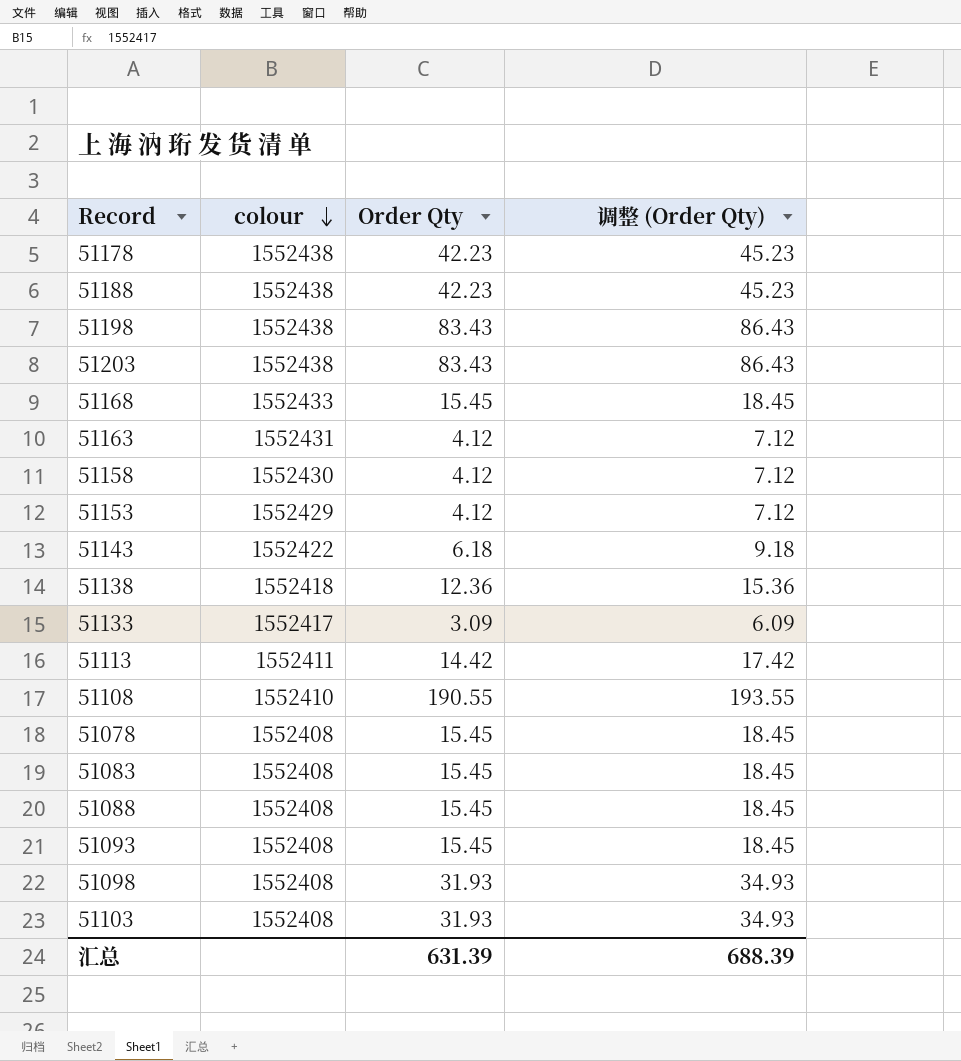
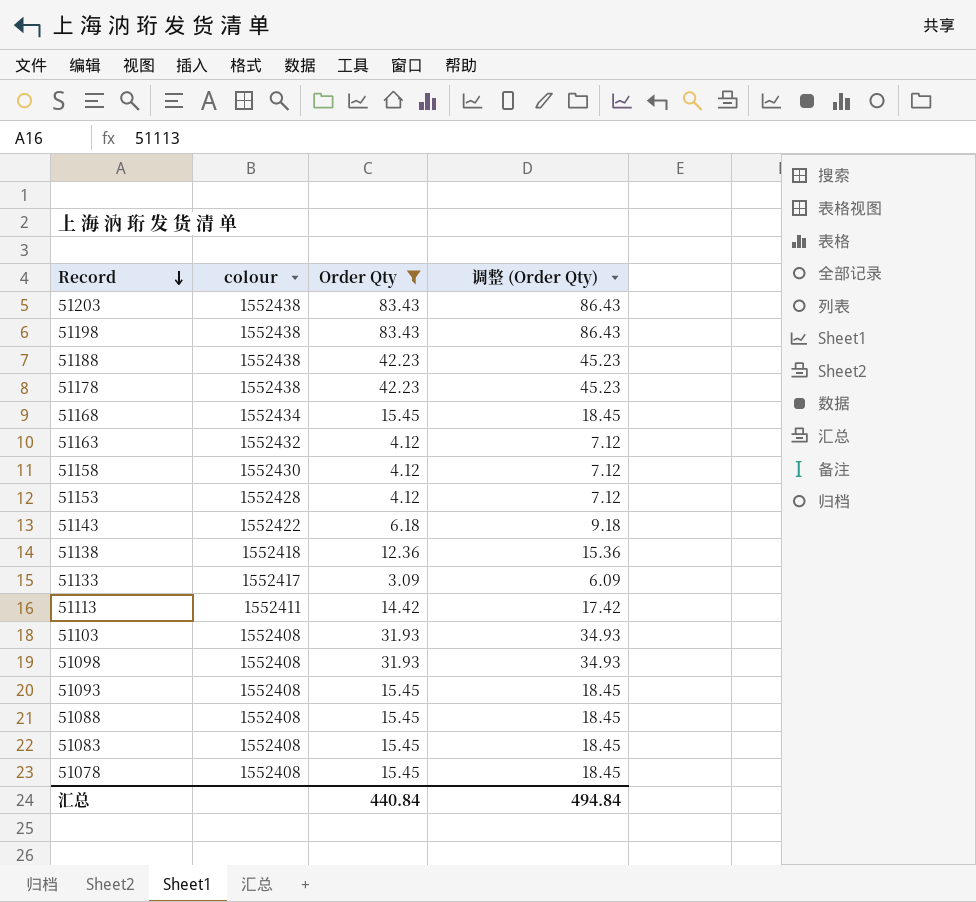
filter: none -> Order Qty != 190.55
row order: colour descending -> Record descending
51168 | colour: 1552433 -> 1552434
51163 | colour: 1552431 -> 1552432
51153 | colour: 1552429 -> 1552428
汇总 | Order Qty: 631.39 -> 440.84
汇总 | 调整 (Order Qty): 688.39 -> 494.84

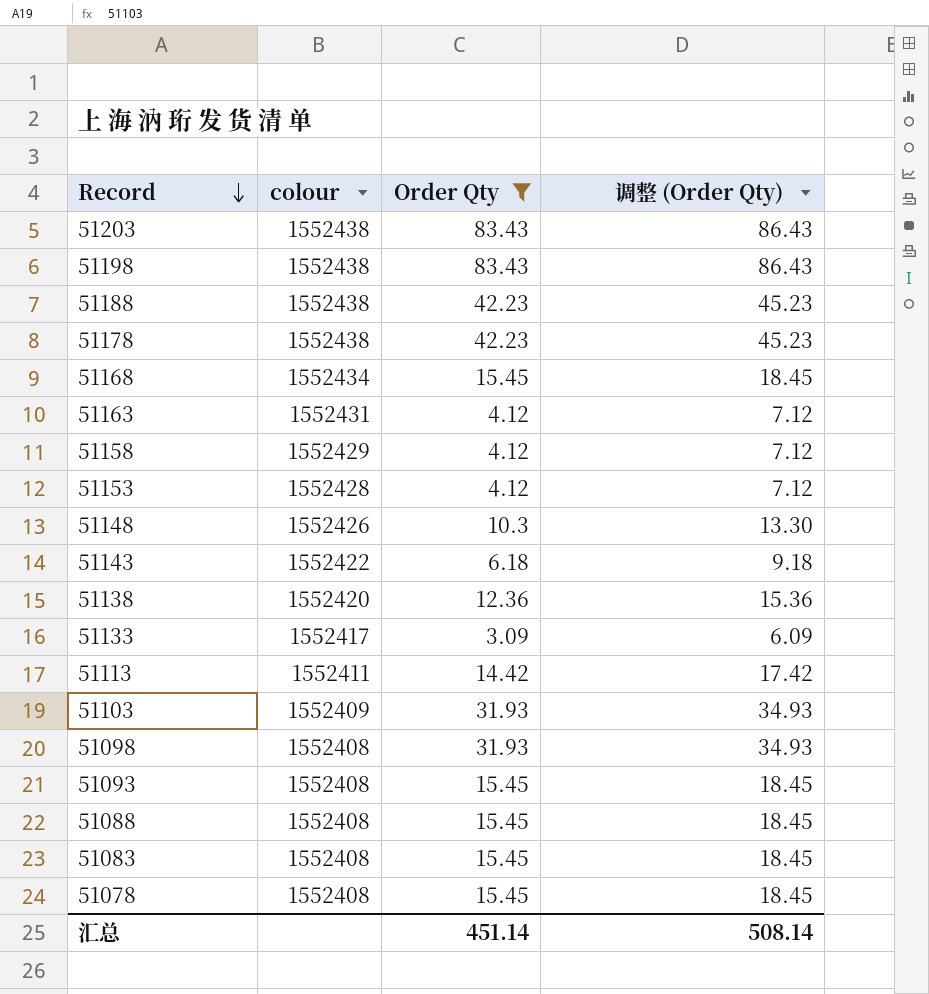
51163 | colour: 1552432 -> 1552431
51158 | colour: 1552430 -> 1552429
row 51148: none -> 1552426 | 10.3 | 13.30
51138 | colour: 1552418 -> 1552420
51103 | colour: 1552408 -> 1552409
汇总 | Order Qty: 440.84 -> 451.14
汇总 | 调整 (Order Qty): 494.84 -> 508.14

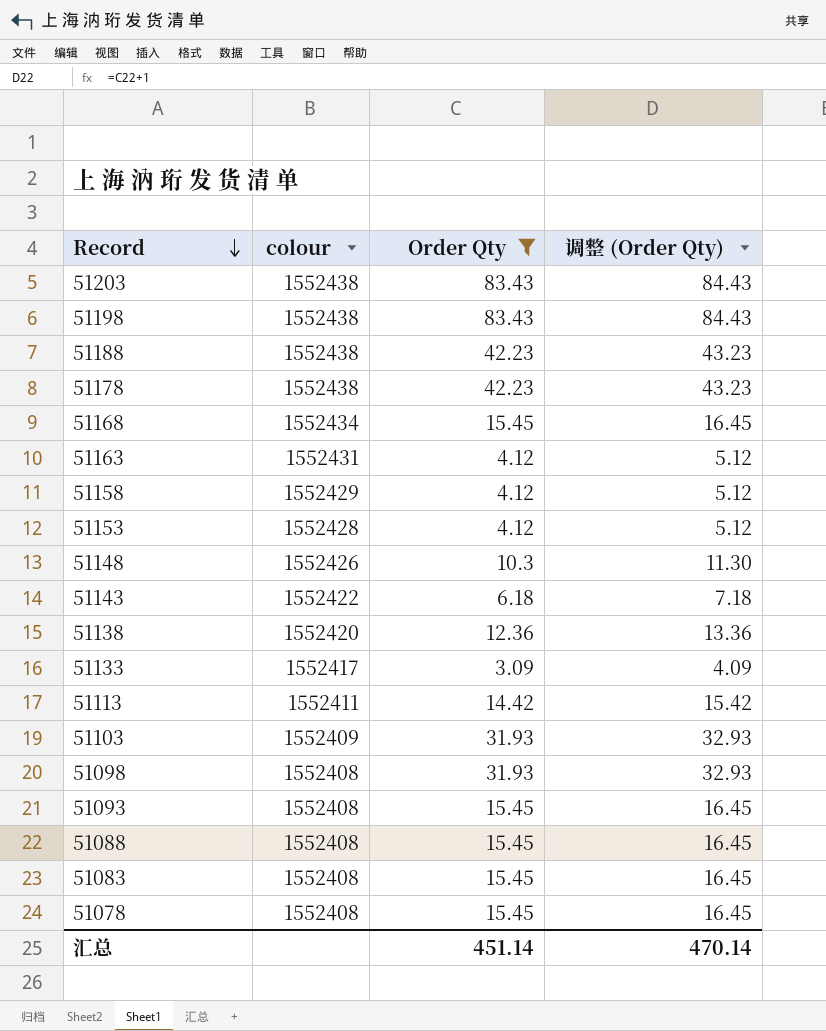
column 调整 (Order Qty) | formula: [Order Qty] + 3 -> [Order Qty] + 1
汇总 | 调整 (Order Qty): 508.14 -> 470.14

